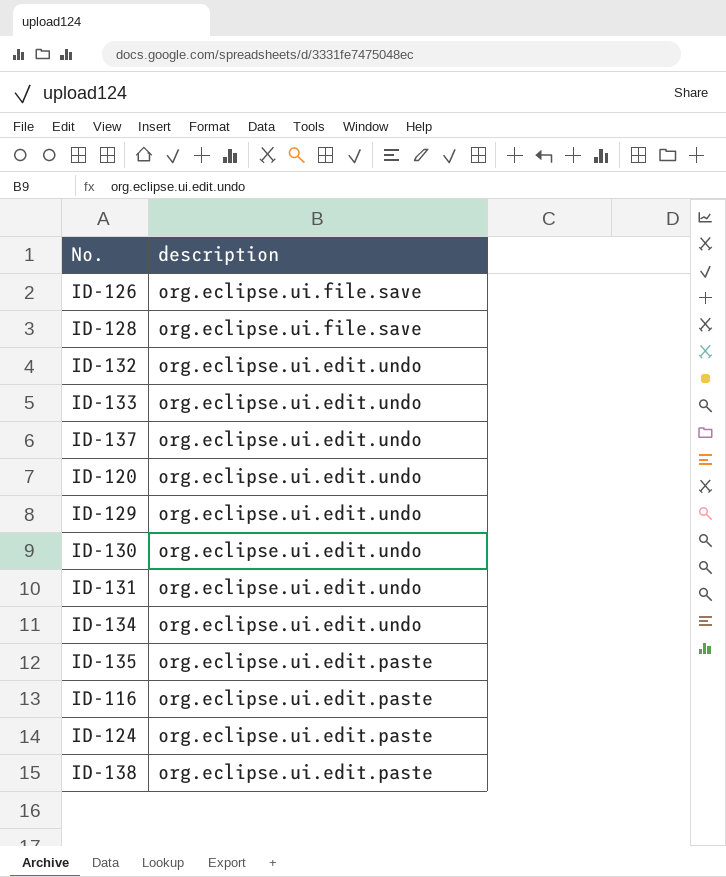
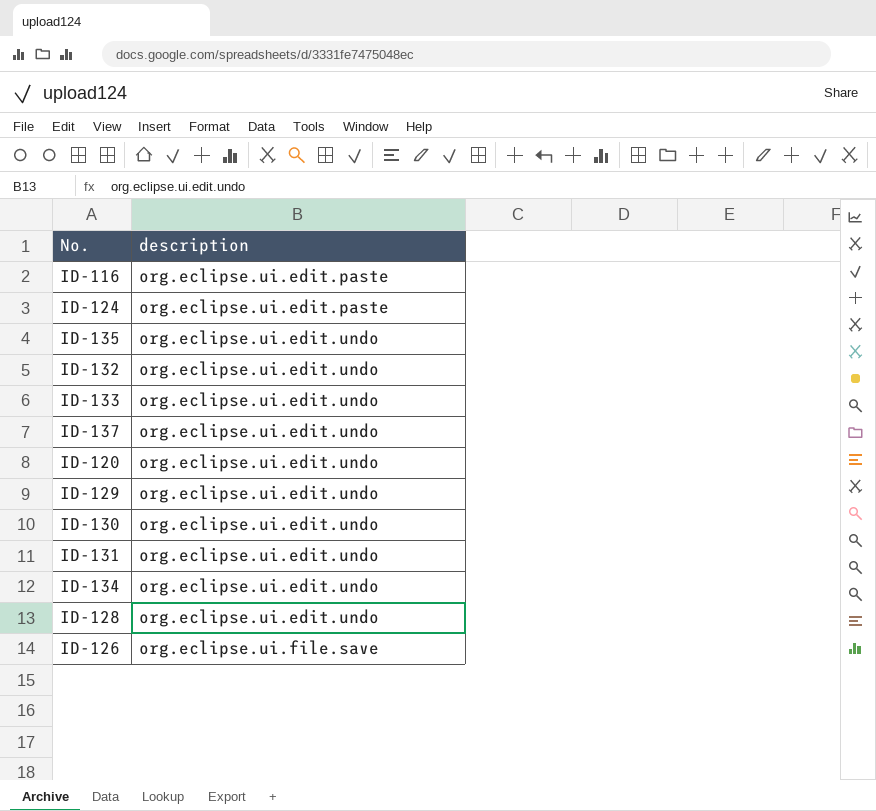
row order: description descending -> description ascending
row ID-138: org.eclipse.ui.edit.paste -> none
ID-135 | description: org.eclipse.ui.edit.paste -> org.eclipse.ui.edit.undo
ID-128 | description: org.eclipse.ui.file.save -> org.eclipse.ui.edit.undo

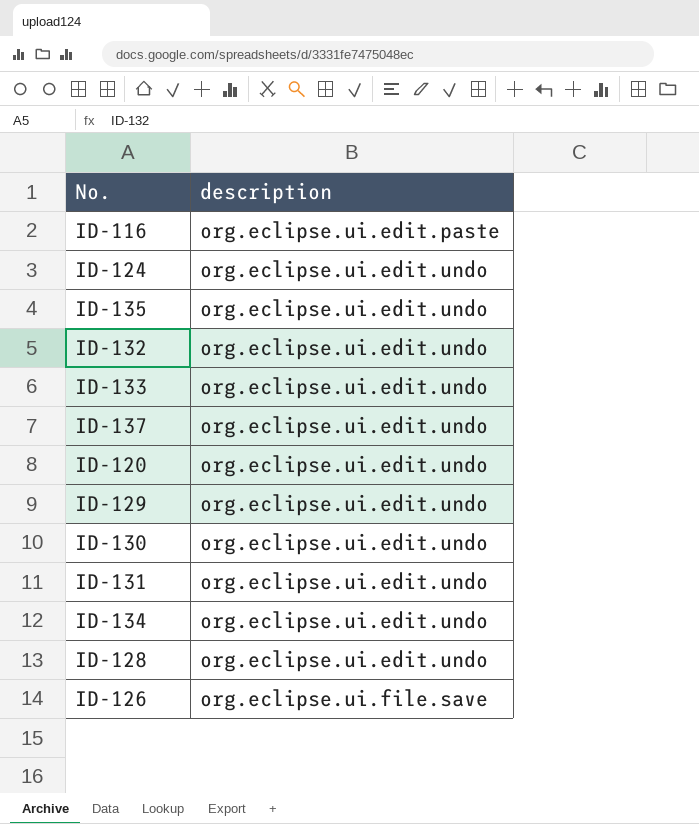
ID-124 | description: org.eclipse.ui.edit.paste -> org.eclipse.ui.edit.undo

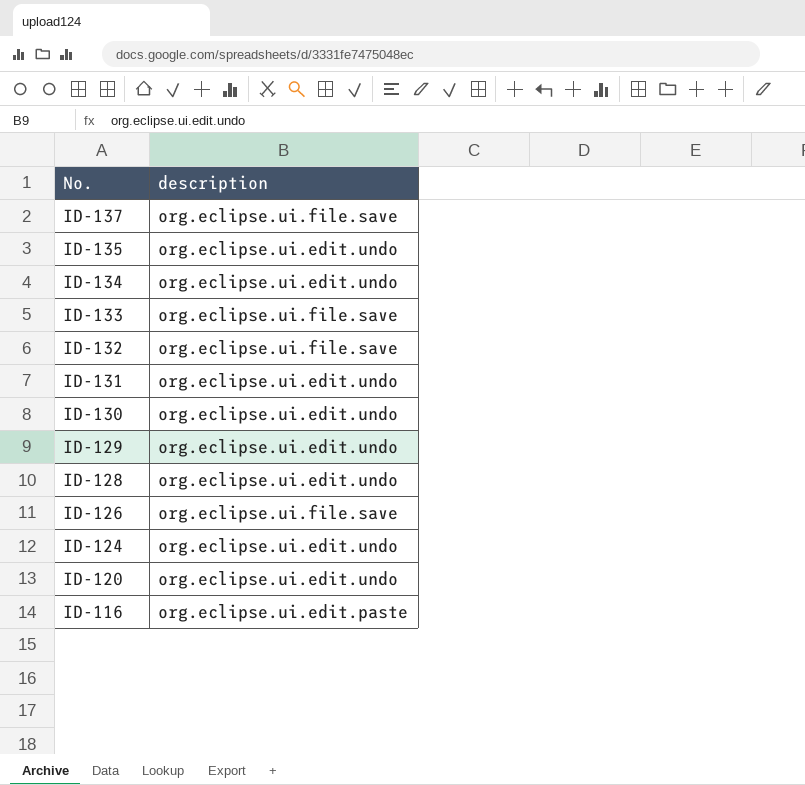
row order: description ascending -> No. descending
ID-137 | description: org.eclipse.ui.edit.undo -> org.eclipse.ui.file.save
ID-133 | description: org.eclipse.ui.edit.undo -> org.eclipse.ui.file.save
ID-132 | description: org.eclipse.ui.edit.undo -> org.eclipse.ui.file.save

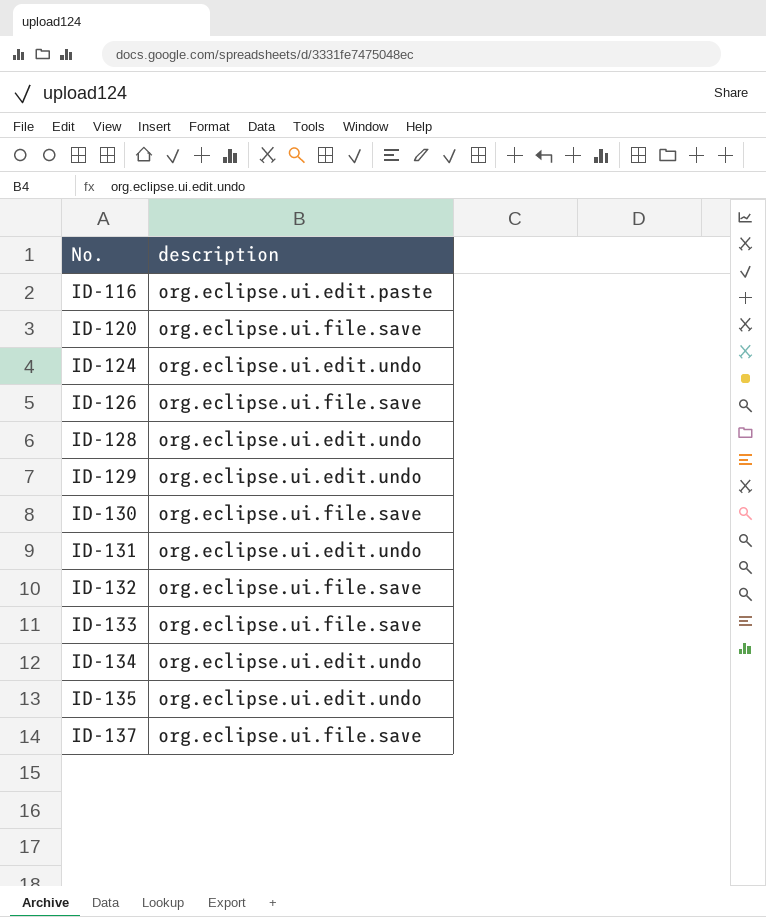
row order: No. descending -> No. ascending
ID-120 | description: org.eclipse.ui.edit.undo -> org.eclipse.ui.file.save
ID-130 | description: org.eclipse.ui.edit.undo -> org.eclipse.ui.file.save

